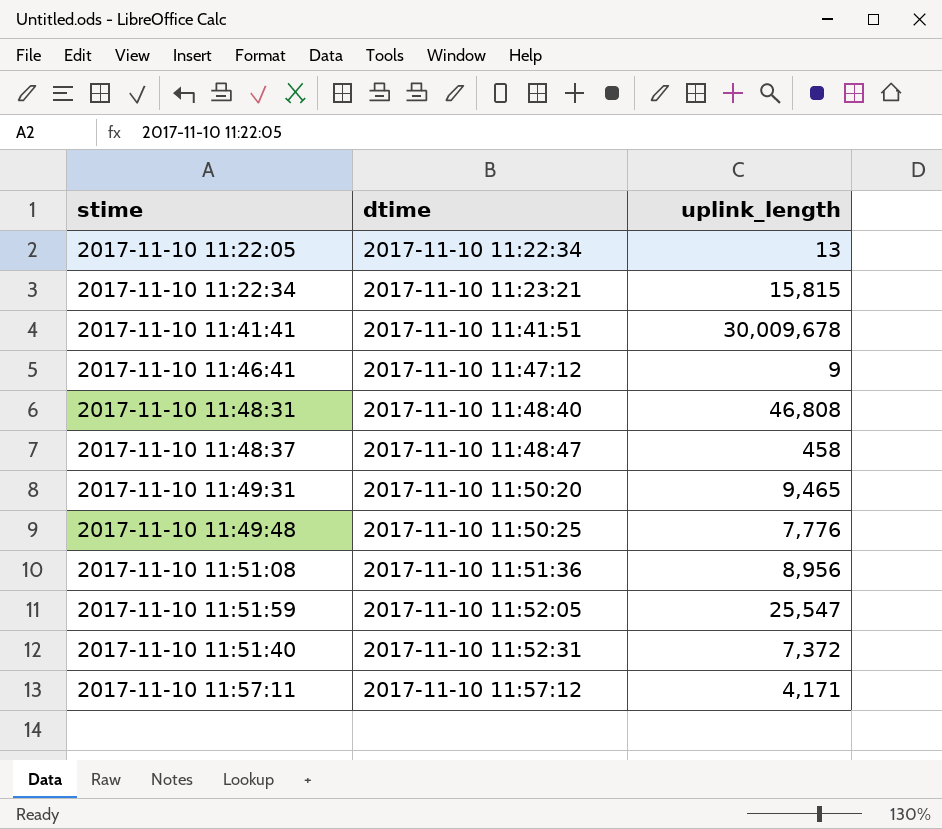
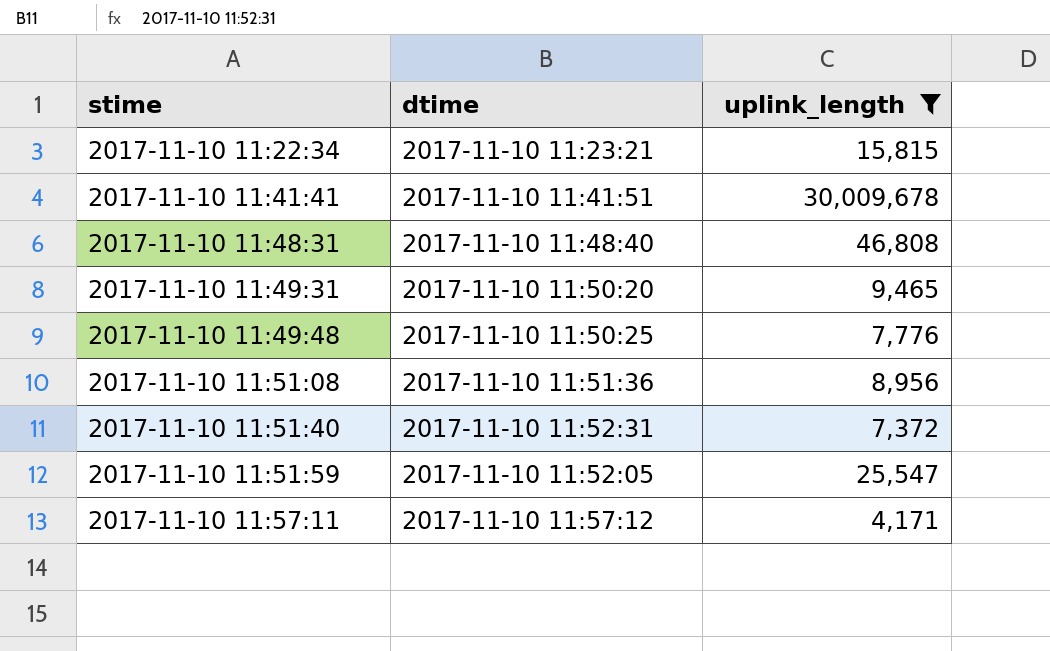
filter: none -> uplink_length >= 4,171
row order: dtime ascending -> stime ascending

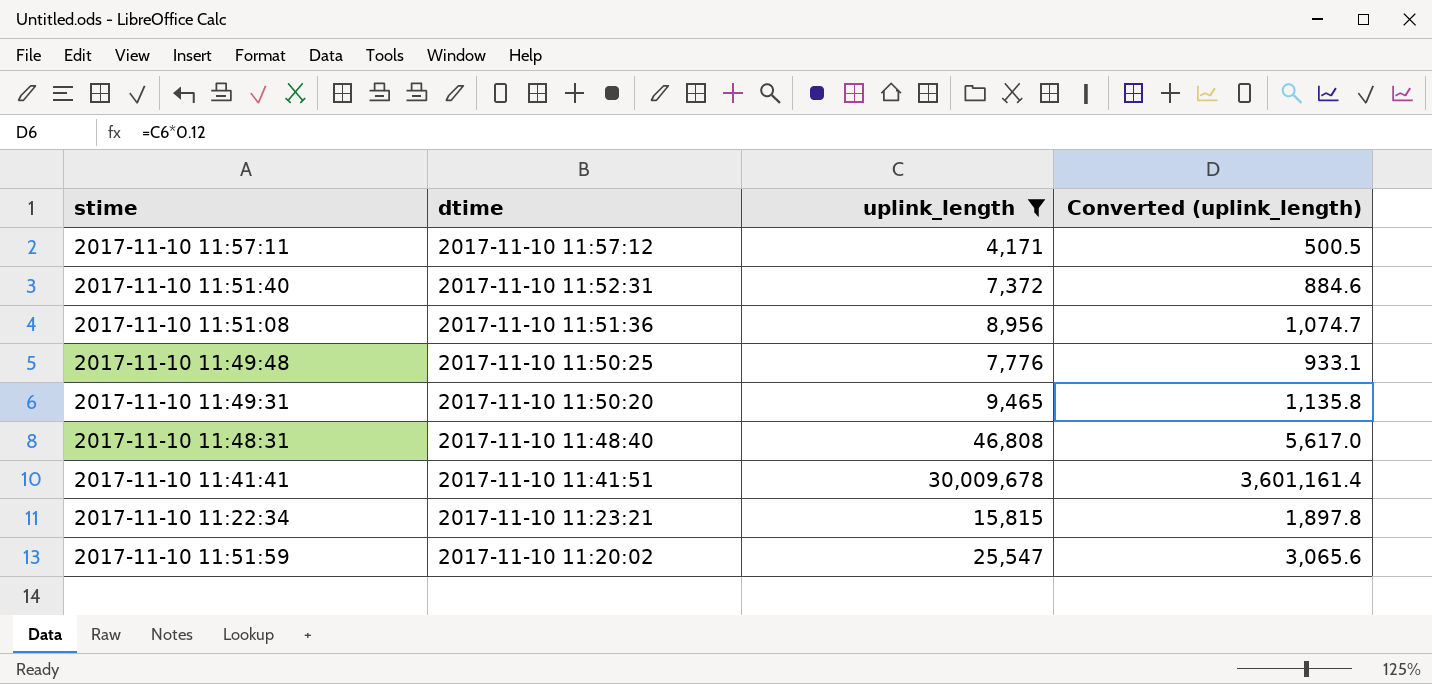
row order: stime ascending -> dtime descending
column Converted (uplink_length) | formula: none -> [uplink_length] * 0.12
2017-11-10 11:51:59 | dtime: 2017-11-10 11:52:05 -> 2017-11-10 11:20:02

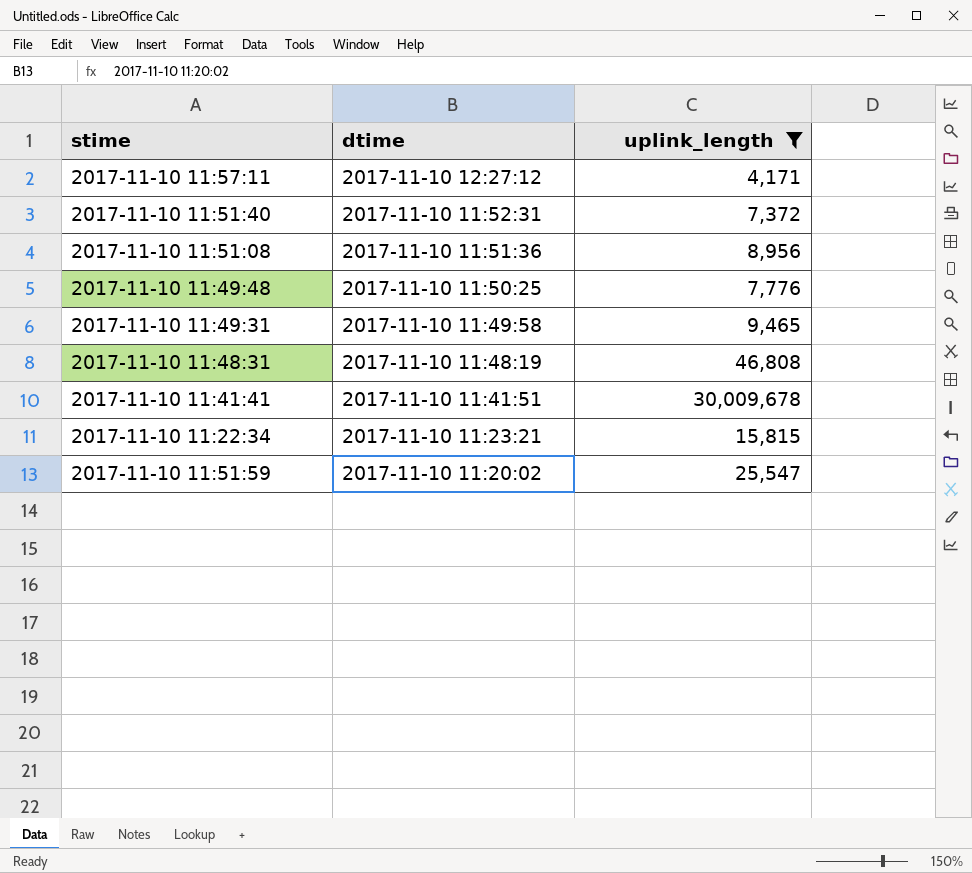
column Converted (uplink_length) | formula: [uplink_length] * 0.12 -> none
2017-11-10 11:57:11 | dtime: 2017-11-10 11:57:12 -> 2017-11-10 12:27:12
2017-11-10 11:49:31 | dtime: 2017-11-10 11:50:20 -> 2017-11-10 11:49:58
2017-11-10 11:48:31 | dtime: 2017-11-10 11:48:40 -> 2017-11-10 11:48:19

